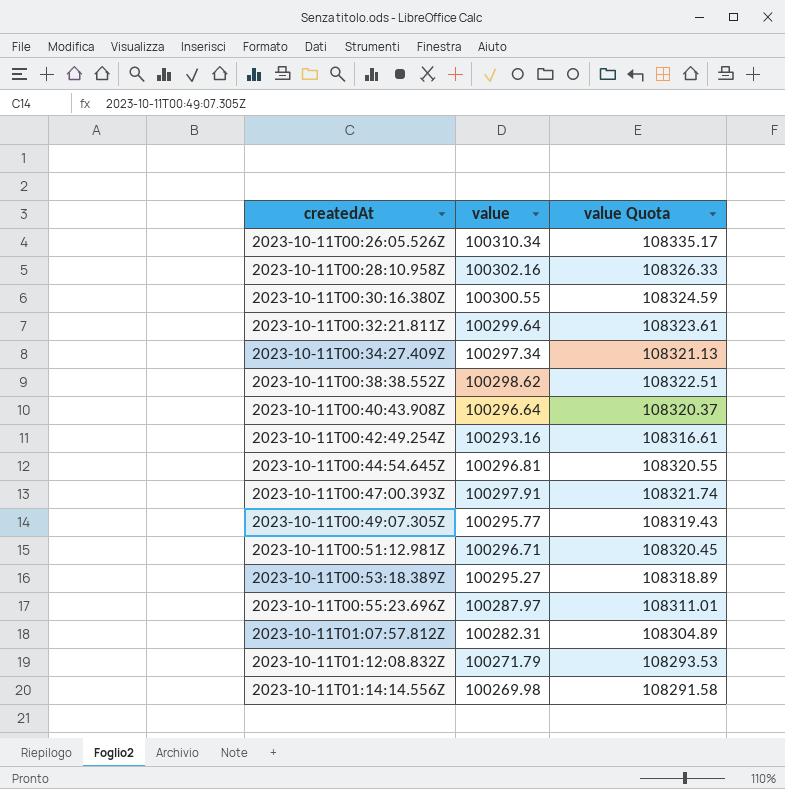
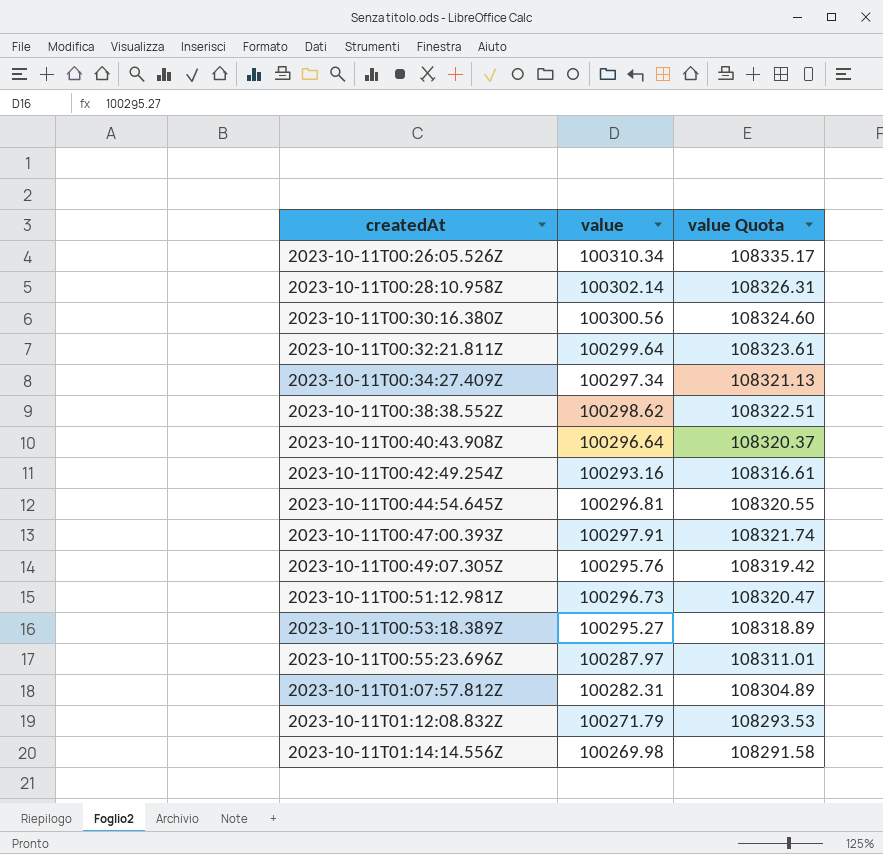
2023-10-11T00:28:10.958Z | value: 100302.16 -> 100302.14
2023-10-11T00:28:10.958Z | value Quota: 108326.33 -> 108326.31
2023-10-11T00:30:16.380Z | value: 100300.55 -> 100300.56
2023-10-11T00:30:16.380Z | value Quota: 108324.59 -> 108324.60
2023-10-11T00:49:07.305Z | value: 100295.77 -> 100295.76
2023-10-11T00:49:07.305Z | value Quota: 108319.43 -> 108319.42
2023-10-11T00:51:12.981Z | value: 100296.71 -> 100296.73
2023-10-11T00:51:12.981Z | value Quota: 108320.45 -> 108320.47

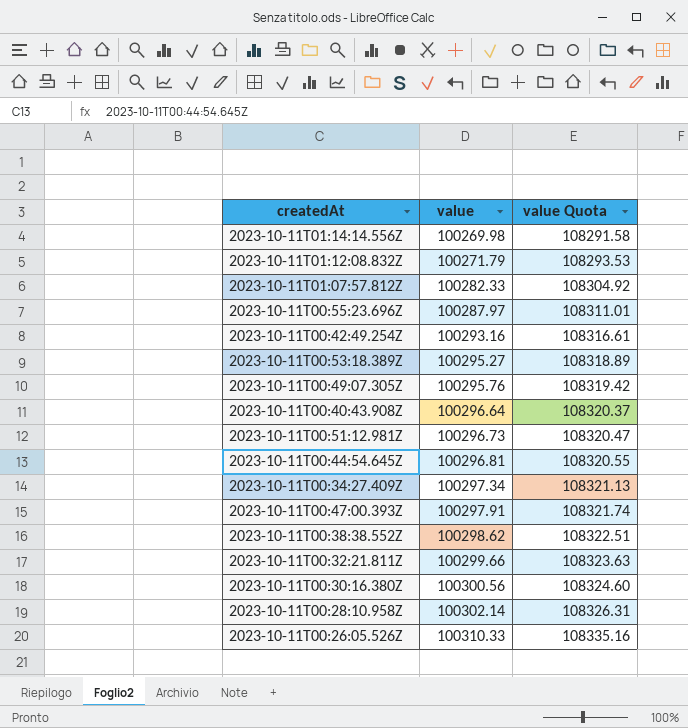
row order: createdAt ascending -> value ascending
2023-10-11T01:07:57.812Z | value: 100282.31 -> 100282.33
2023-10-11T01:07:57.812Z | value Quota: 108304.89 -> 108304.92
2023-10-11T00:32:21.811Z | value: 100299.64 -> 100299.66
2023-10-11T00:32:21.811Z | value Quota: 108323.61 -> 108323.63
2023-10-11T00:26:05.526Z | value: 100310.34 -> 100310.33
2023-10-11T00:26:05.526Z | value Quota: 108335.17 -> 108335.16

